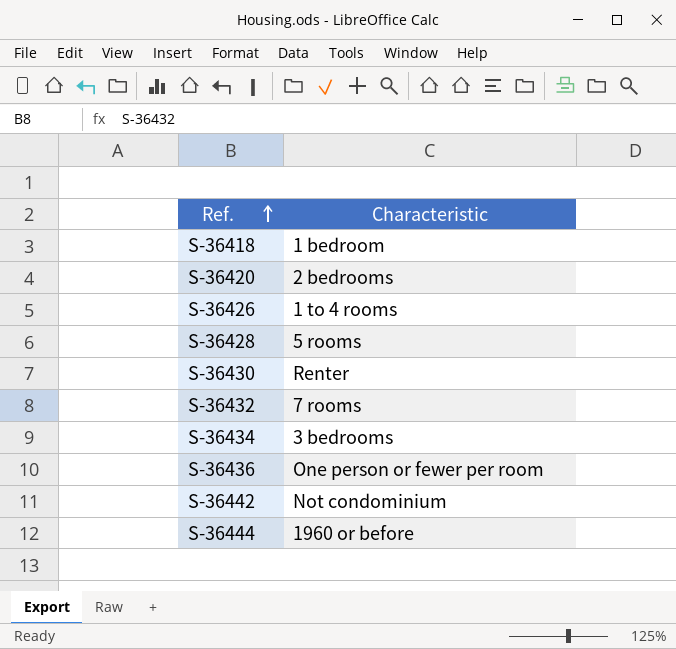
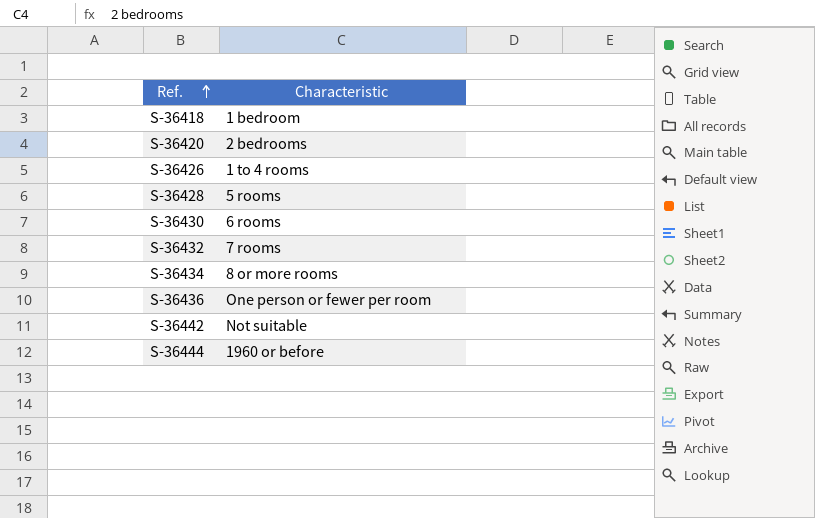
S-36430 | Characteristic: Renter -> 6 rooms
S-36434 | Characteristic: 3 bedrooms -> 8 or more rooms
S-36442 | Characteristic: Not condominium -> Not suitable

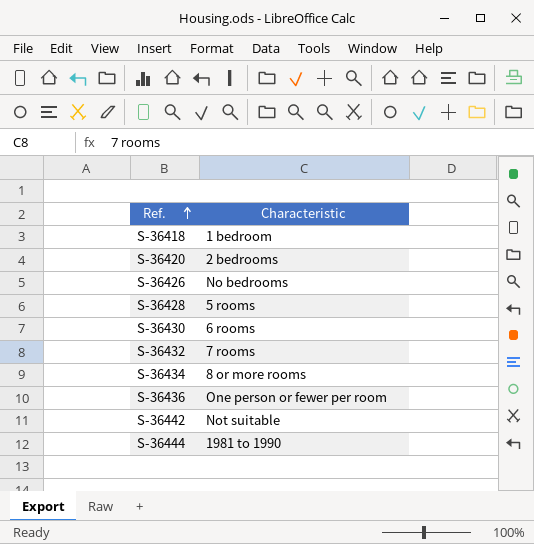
S-36426 | Characteristic: 1 to 4 rooms -> No bedrooms
S-36444 | Characteristic: 1960 or before -> 1981 to 1990

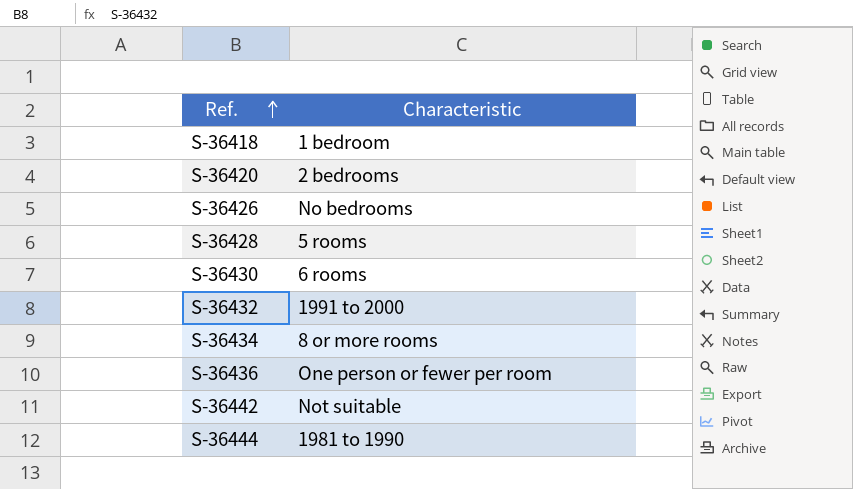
S-36432 | Characteristic: 7 rooms -> 1991 to 2000

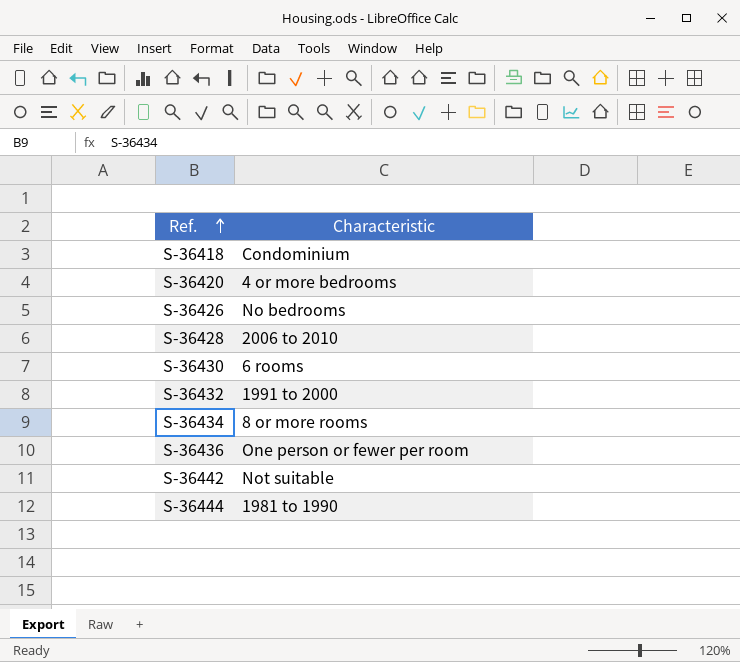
S-36418 | Characteristic: 1 bedroom -> Condominium
S-36420 | Characteristic: 2 bedrooms -> 4 or more bedrooms
S-36428 | Characteristic: 5 rooms -> 2006 to 2010

